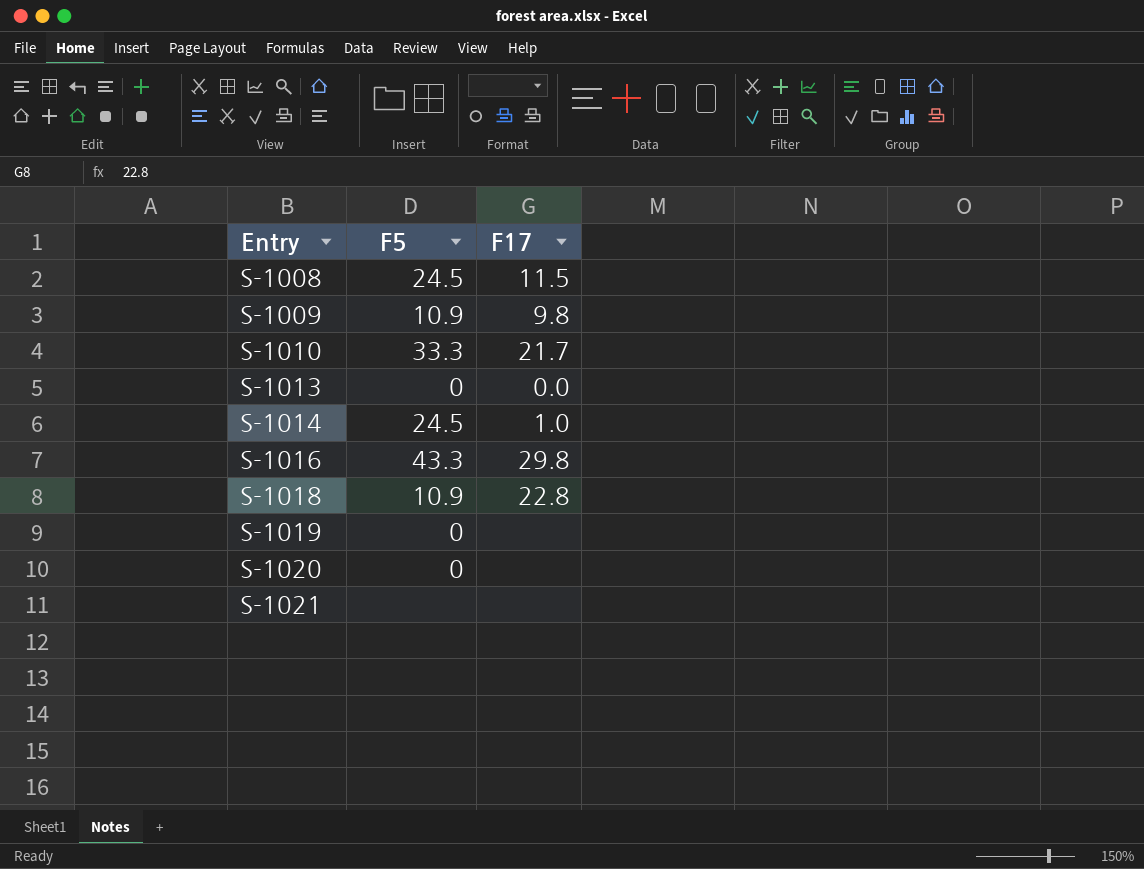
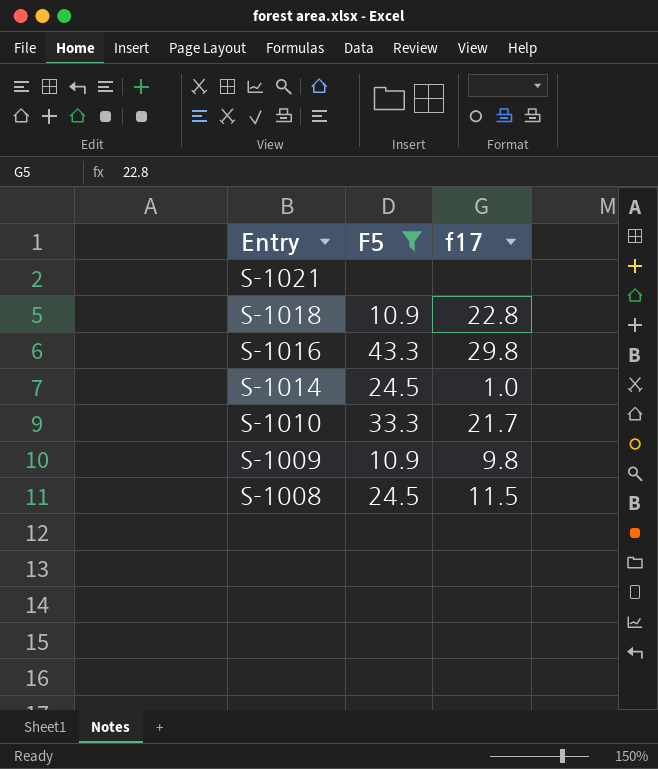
filter: none -> F5 != 0
row order: Entry ascending -> Entry descending
column name: F17 -> f17

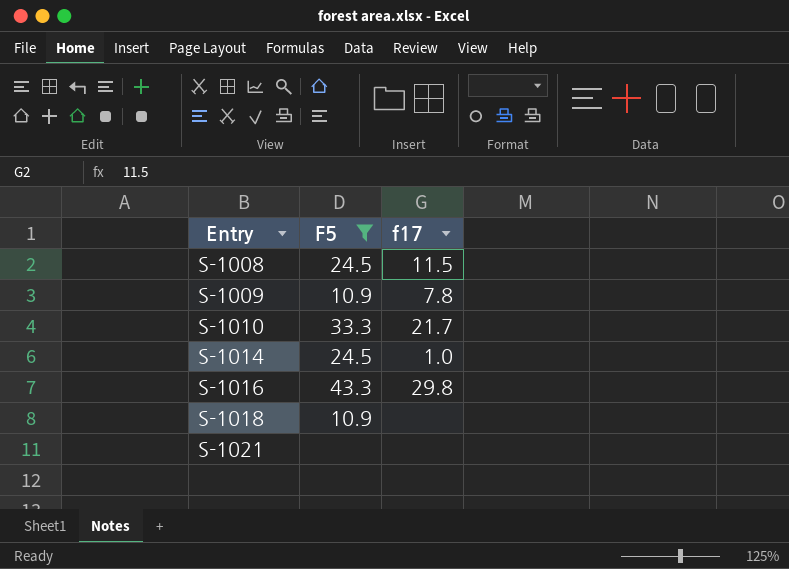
row order: Entry descending -> Entry ascending
S-1009 | f17: 9.8 -> 7.8
S-1018 | f17: 22.8 -> none

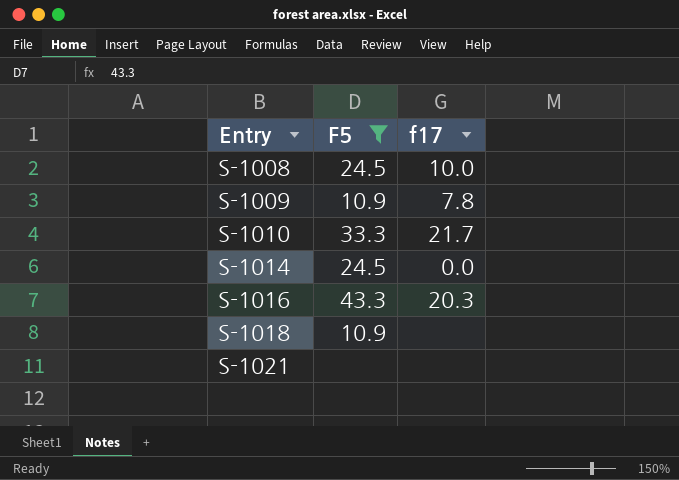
S-1008 | f17: 11.5 -> 10.0
S-1014 | f17: 1.0 -> 0.0
S-1016 | f17: 29.8 -> 20.3

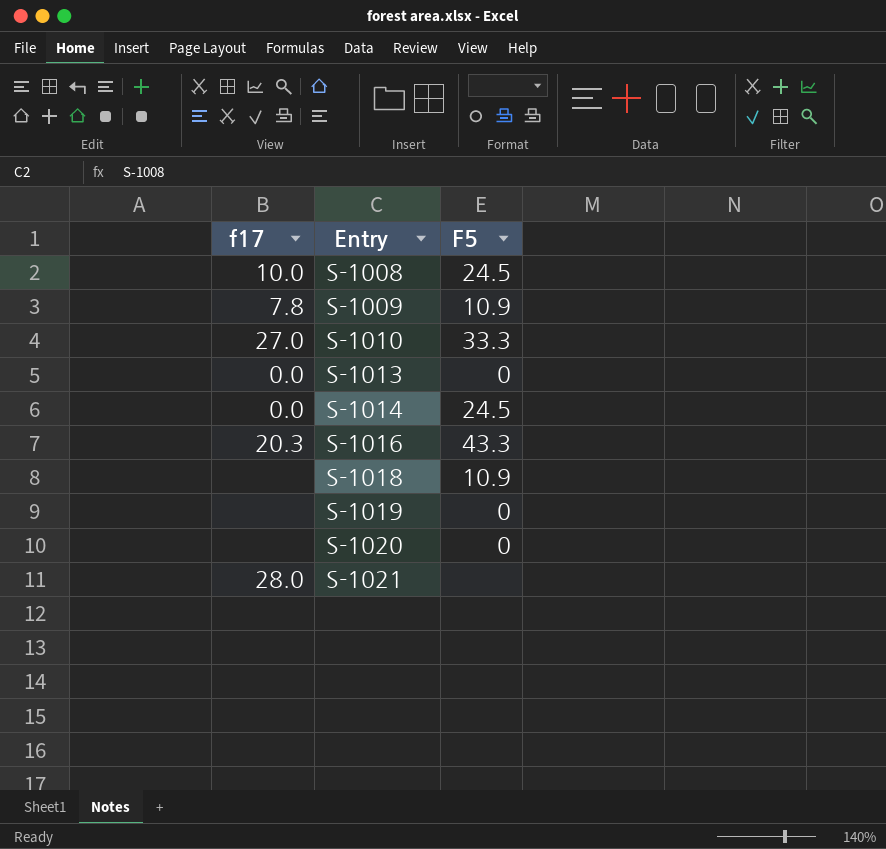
filter: F5 != 0 -> none
column f17 | position: 3 -> 1
S-1010 | f17: 21.7 -> 27.0
S-1021 | f17: none -> 28.0

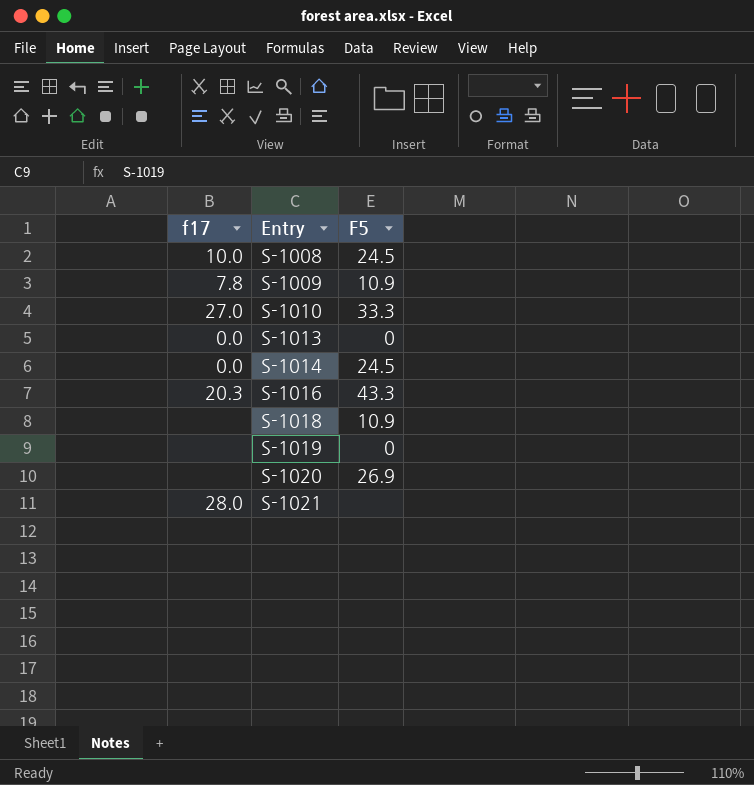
S-1020 | F5: 0 -> 26.9

